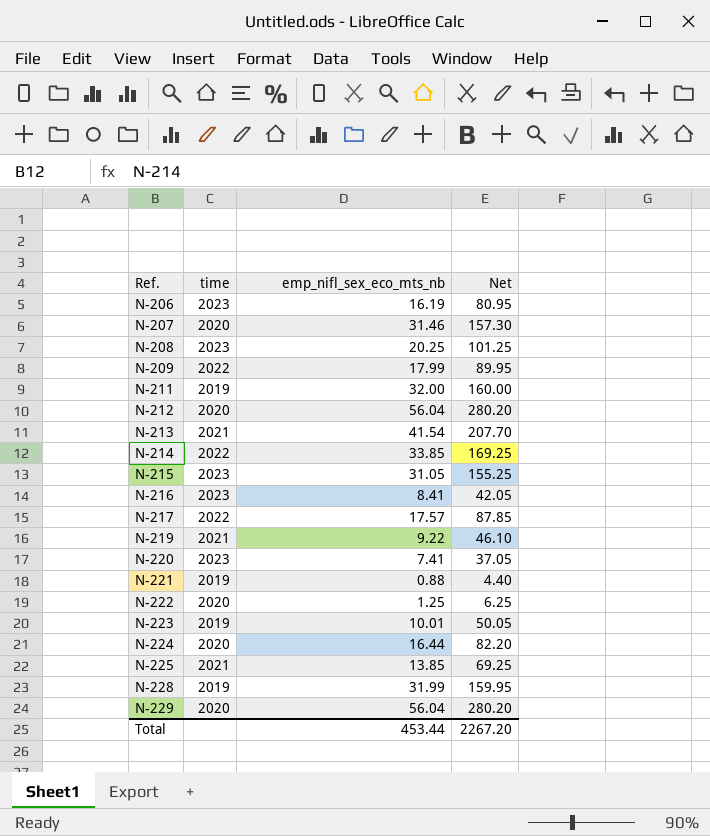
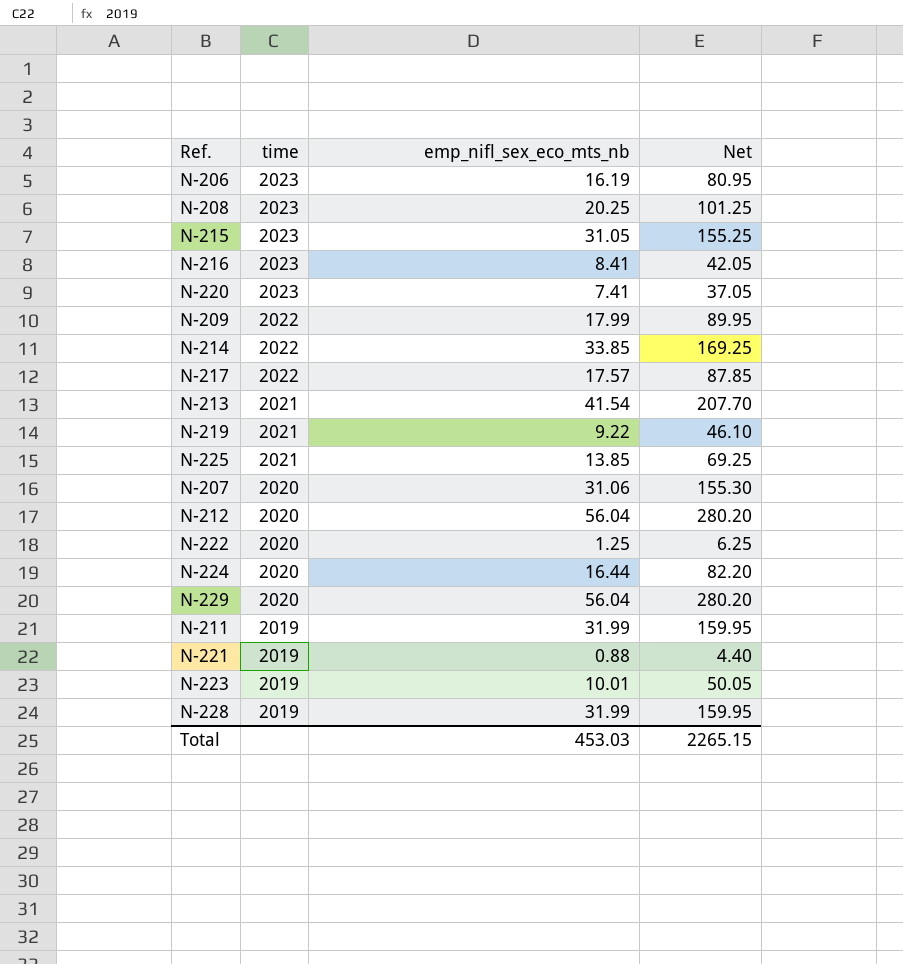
row order: Ref. ascending -> time descending
N-207 | emp_nifl_sex_eco_mts_nb: 31.46 -> 31.06
N-207 | Net: 157.30 -> 155.30
N-211 | emp_nifl_sex_eco_mts_nb: 32.00 -> 31.99
N-211 | Net: 160.00 -> 159.95
Total | emp_nifl_sex_eco_mts_nb: 453.44 -> 453.03
Total | Net: 2267.20 -> 2265.15

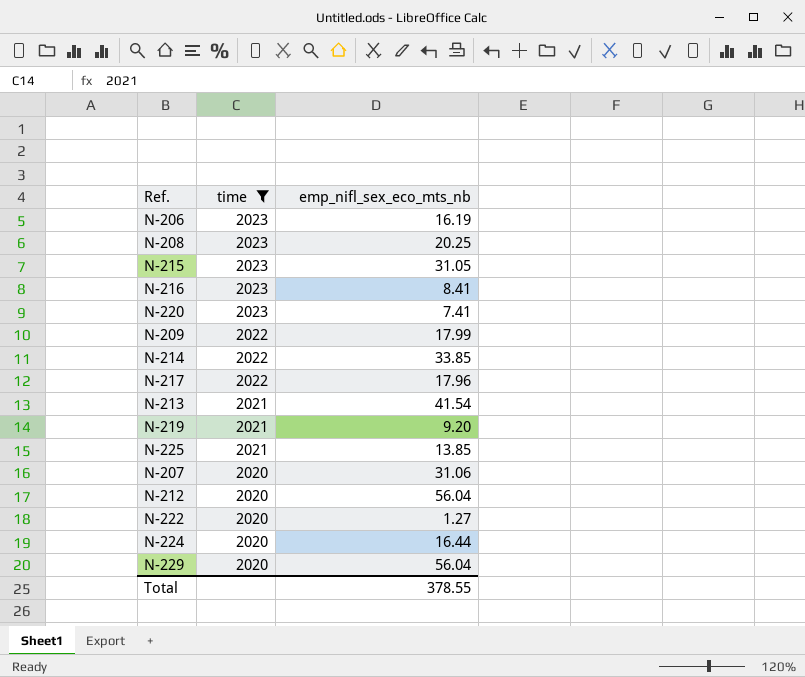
filter: none -> time != 2019
column Net | formula: [emp_nifl_sex_eco_mts_nb] * 5 -> none
N-217 | emp_nifl_sex_eco_mts_nb: 17.57 -> 17.96
N-219 | emp_nifl_sex_eco_mts_nb: 9.22 -> 9.20
N-222 | emp_nifl_sex_eco_mts_nb: 1.25 -> 1.27
Total | emp_nifl_sex_eco_mts_nb: 453.03 -> 378.55

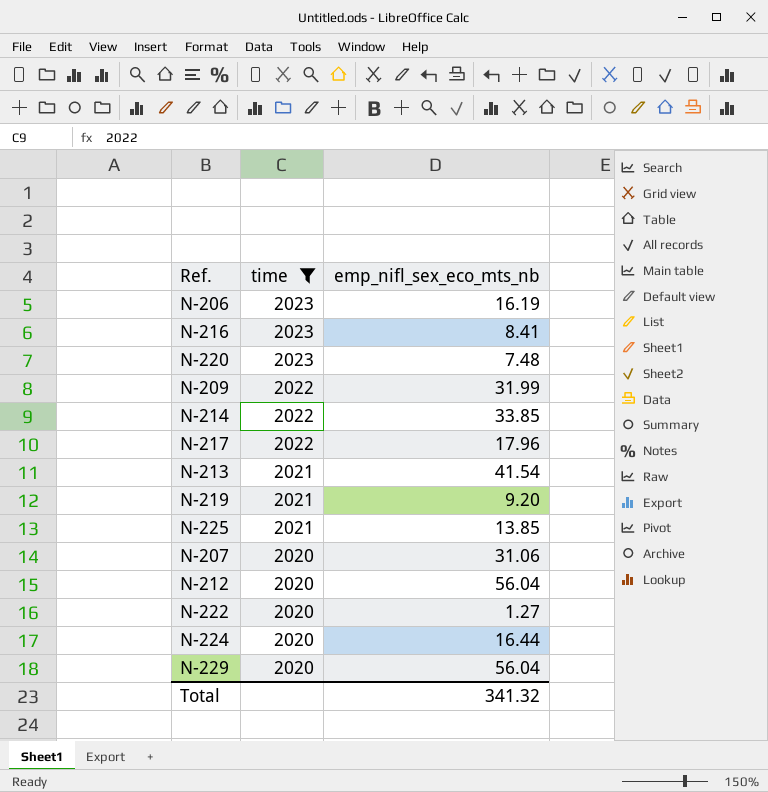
row N-208: 2023 | 20.25 -> none
row N-215: 2023 | 31.05 -> none
N-220 | emp_nifl_sex_eco_mts_nb: 7.41 -> 7.48
N-209 | emp_nifl_sex_eco_mts_nb: 17.99 -> 31.99
Total | emp_nifl_sex_eco_mts_nb: 378.55 -> 341.32

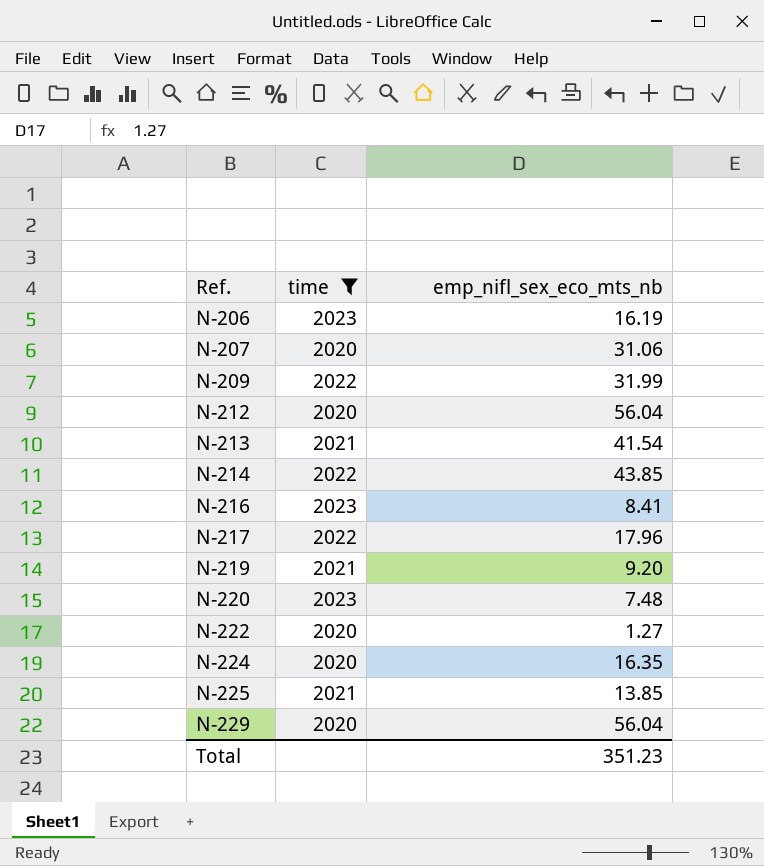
row order: time descending -> Ref. ascending
N-214 | emp_nifl_sex_eco_mts_nb: 33.85 -> 43.85
N-224 | emp_nifl_sex_eco_mts_nb: 16.44 -> 16.35
Total | emp_nifl_sex_eco_mts_nb: 341.32 -> 351.23

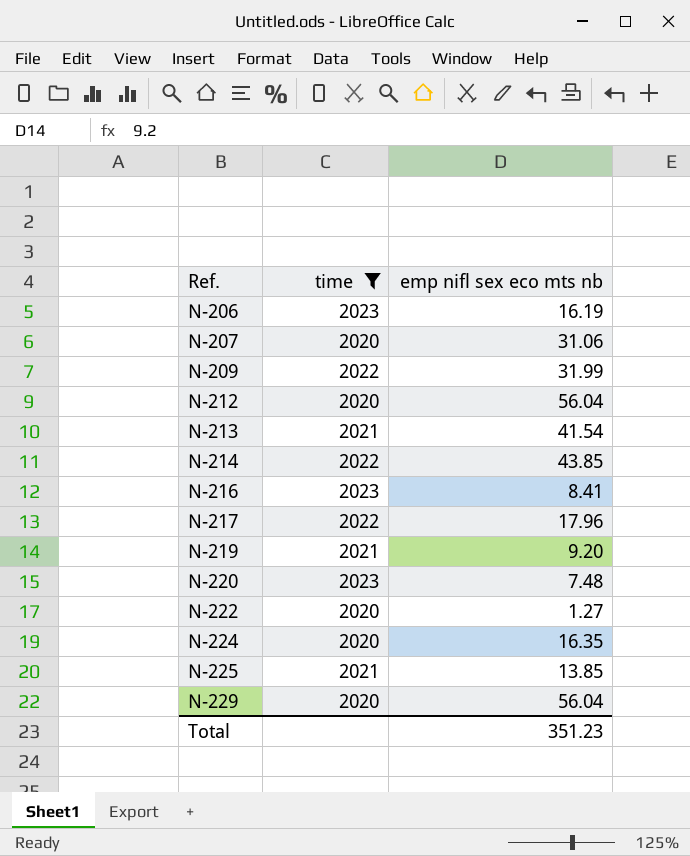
column name: emp_nifl_sex_eco_mts_nb -> emp nifl sex eco mts nb

